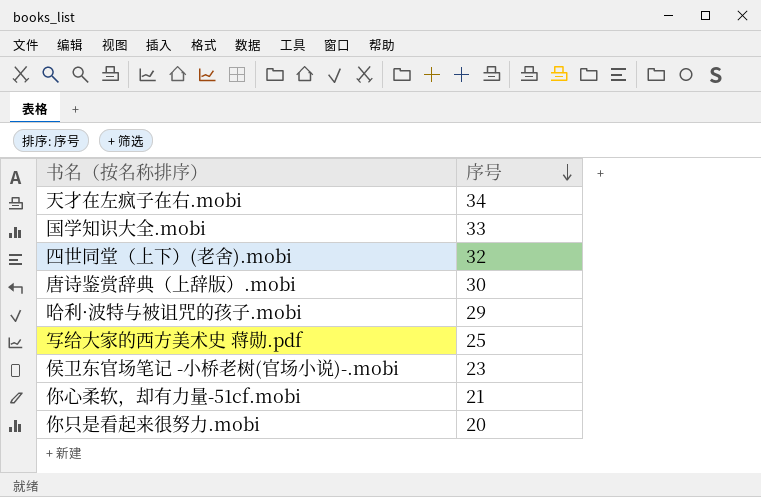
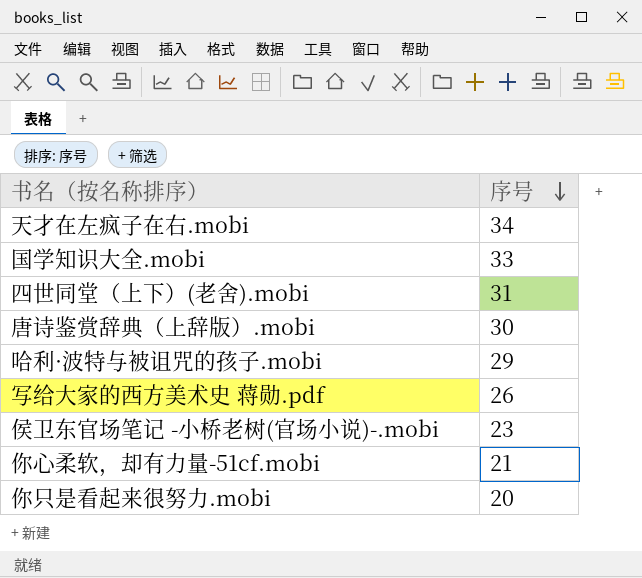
四世同堂（上下）(老舍).mobi | 序号: 32 -> 31
写给大家的西方美术史 蒋勋.pdf | 序号: 25 -> 26

